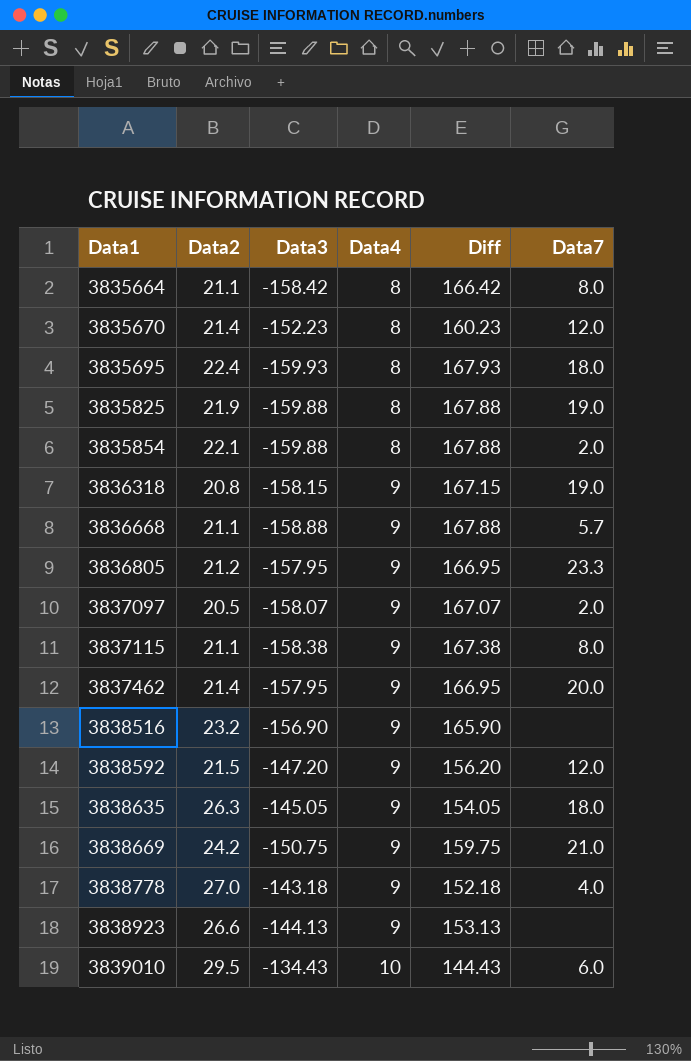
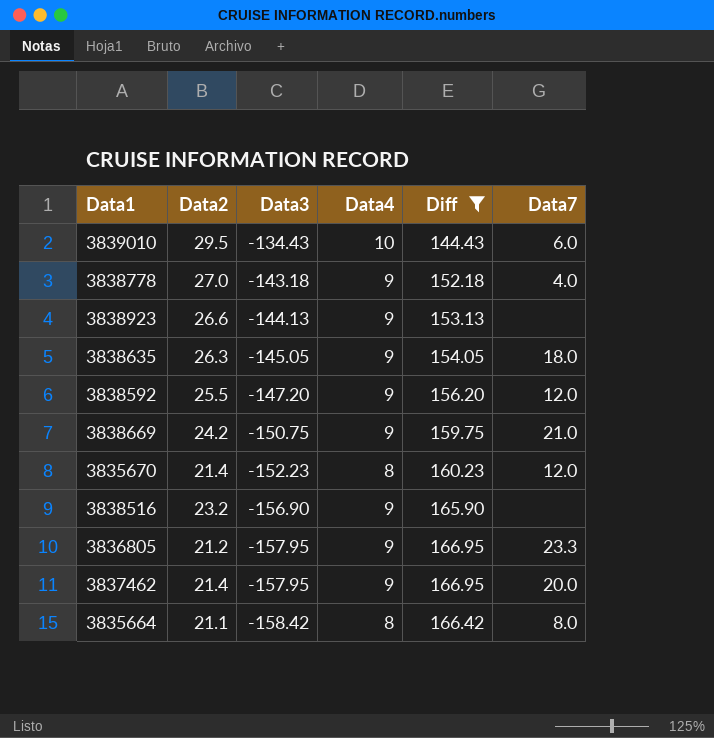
filter: none -> Diff <= 166.95
row order: Data1 ascending -> Data3 descending
3838592 | Data2: 21.5 -> 25.5

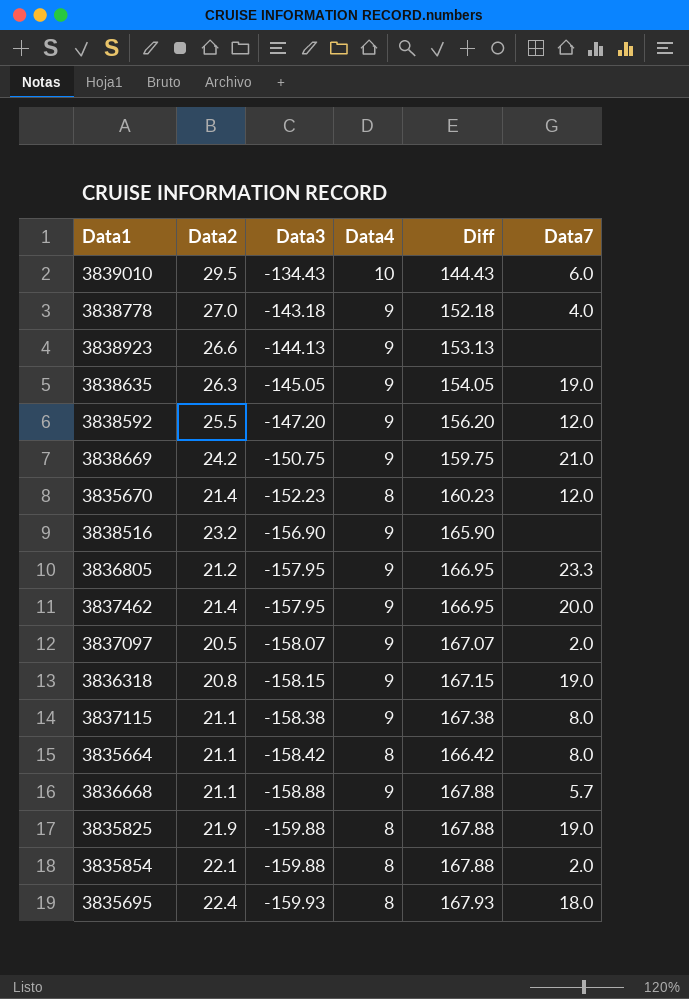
filter: Diff <= 166.95 -> none
3838635 | Data7: 18.0 -> 19.0

